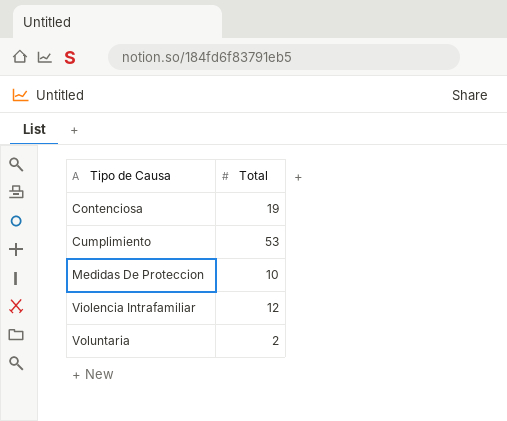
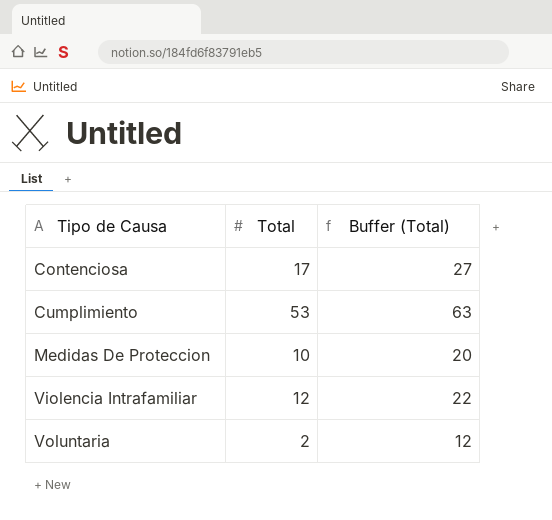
column Buffer (Total) | formula: none -> [Total] + 10
Contenciosa | Total: 19 -> 17

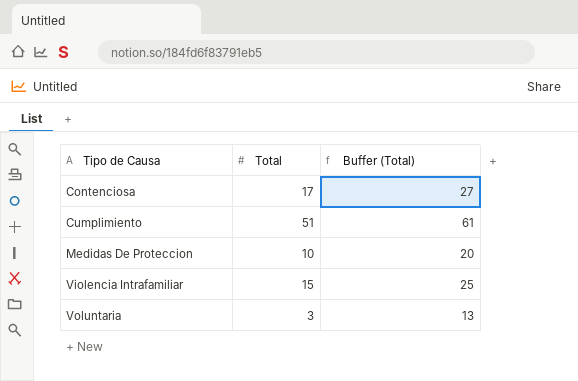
Cumplimiento | Total: 53 -> 51
Cumplimiento | Buffer (Total): 63 -> 61
Violencia Intrafamiliar | Total: 12 -> 15
Violencia Intrafamiliar | Buffer (Total): 22 -> 25
Voluntaria | Total: 2 -> 3
Voluntaria | Buffer (Total): 12 -> 13

